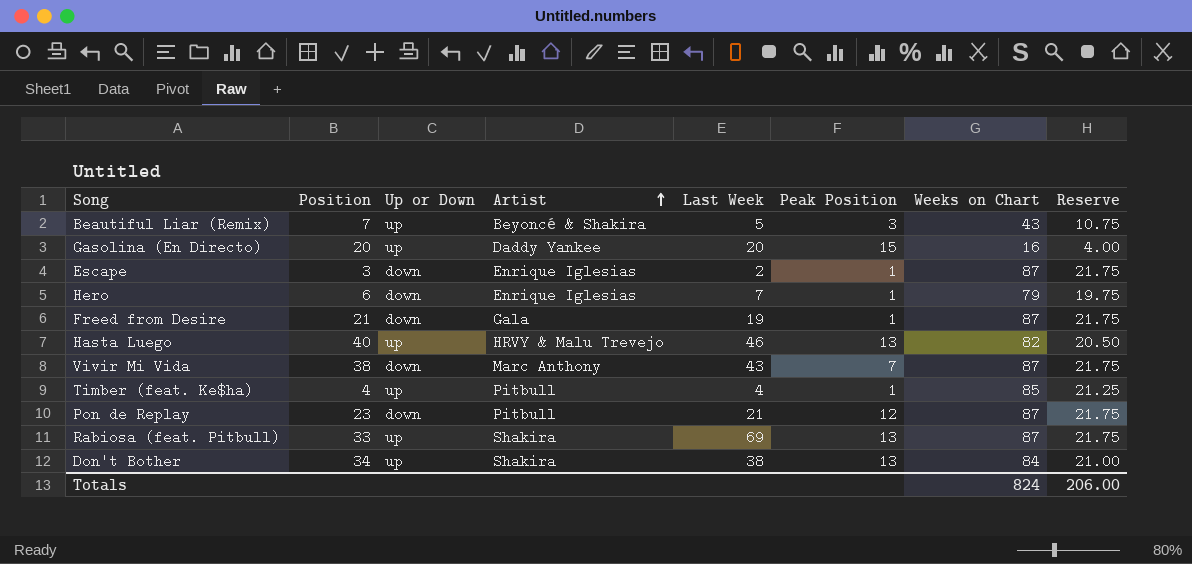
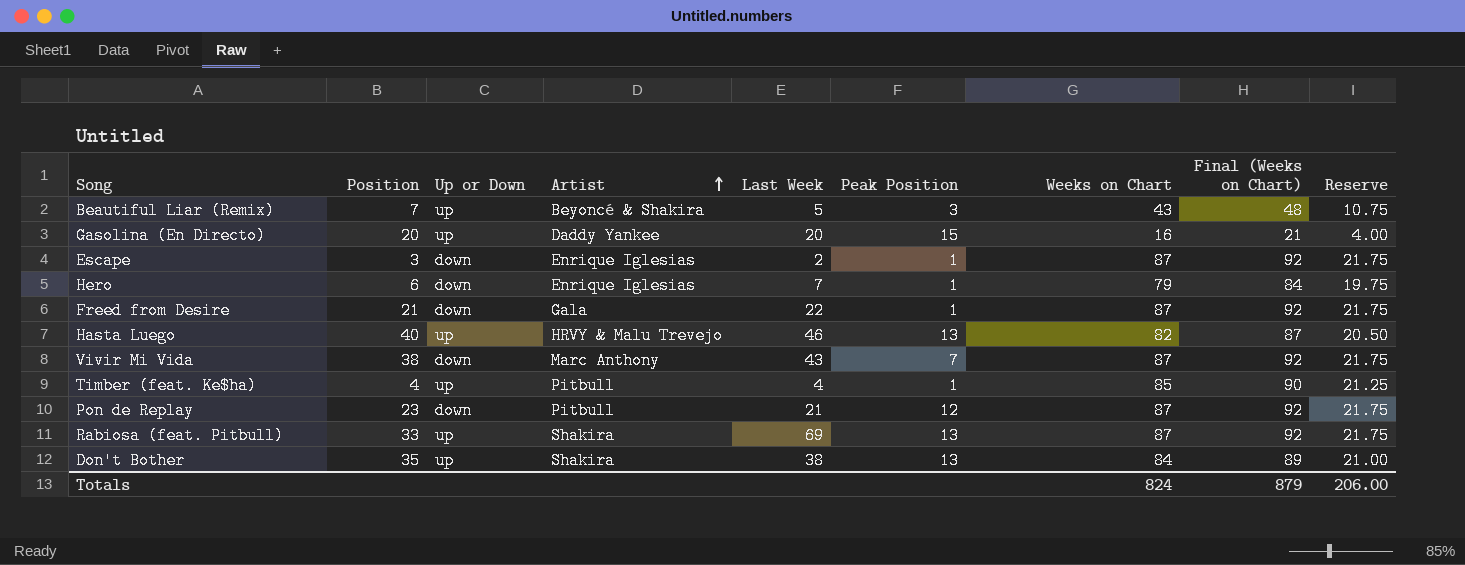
column Final (Weeks on Chart) | formula: none -> [Weeks on Chart] + 5
Freed from Desire | Last Week: 19 -> 22
Don't Bother | Position: 34 -> 35

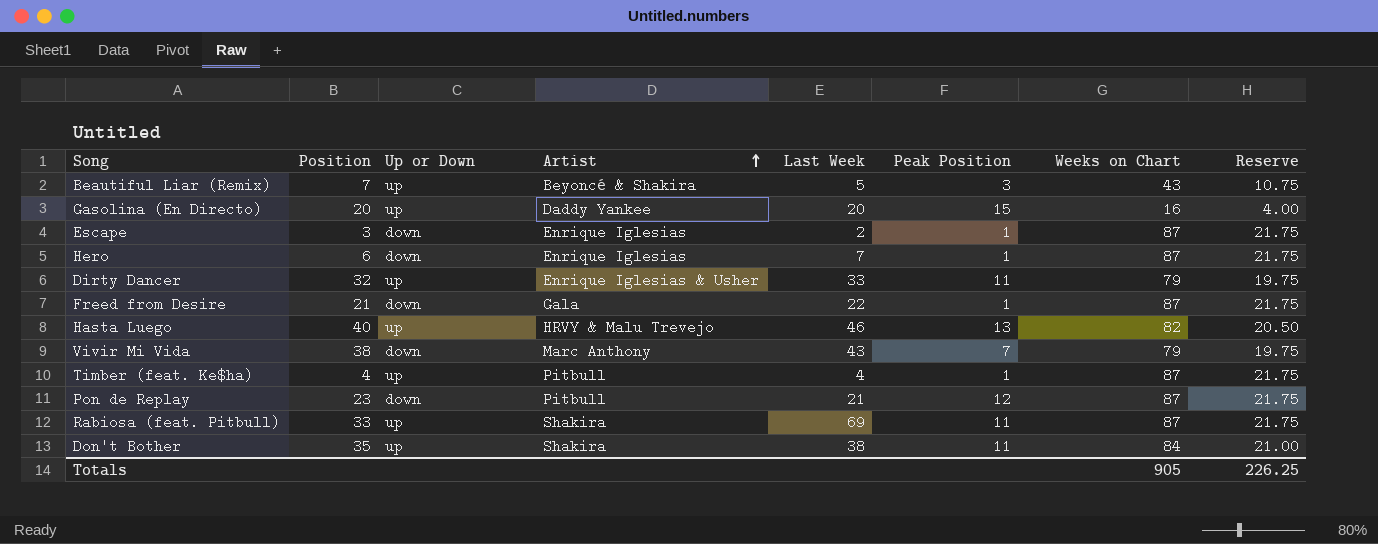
column Final (Weeks on Chart) | formula: [Weeks on Chart] + 5 -> none
Hero | Weeks on Chart: 79 -> 87
Hero | Reserve: 19.75 -> 21.75
row Dirty Dancer: none -> 32 | up | Enrique Iglesias & Usher | 33 | 11 | 79 | 19.75
Vivir Mi Vida | Weeks on Chart: 87 -> 79
Vivir Mi Vida | Reserve: 21.75 -> 19.75
Timber (feat. Ke$ha) | Weeks on Chart: 85 -> 87
Timber (feat. Ke$ha) | Reserve: 21.25 -> 21.75
Rabiosa (feat. Pitbull) | Peak Position: 13 -> 11
Don't Bother | Peak Position: 13 -> 11
Totals | Weeks on Chart: 824 -> 905
Totals | Reserve: 206.00 -> 226.25

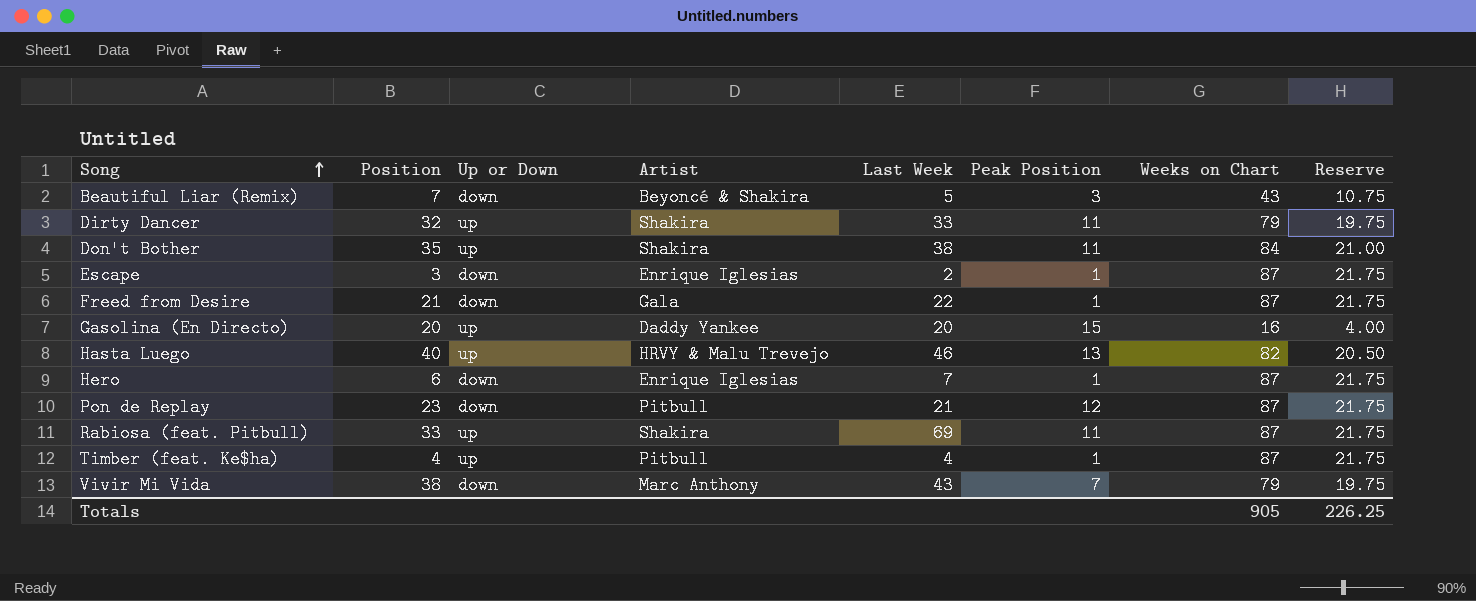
row order: Artist ascending -> Song ascending
Beautiful Liar (Remix) | Up or Down: up -> down
Dirty Dancer | Artist: Enrique Iglesias & Usher -> Shakira

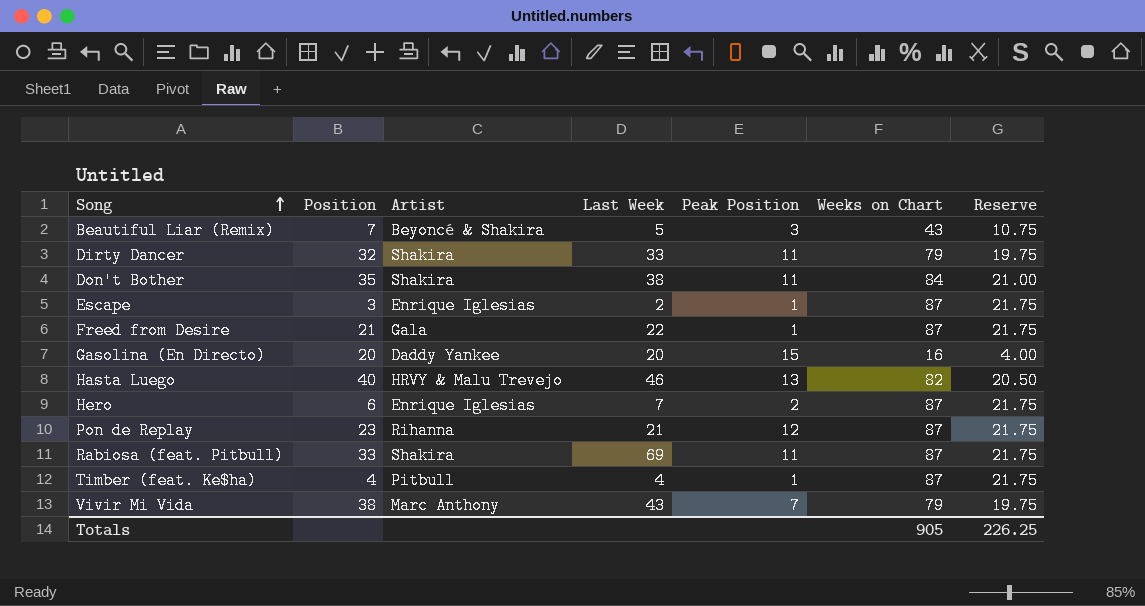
column Up or Down | position: 3 -> none
Hero | Peak Position: 1 -> 2
Pon de Replay | Artist: Pitbull -> Rihanna

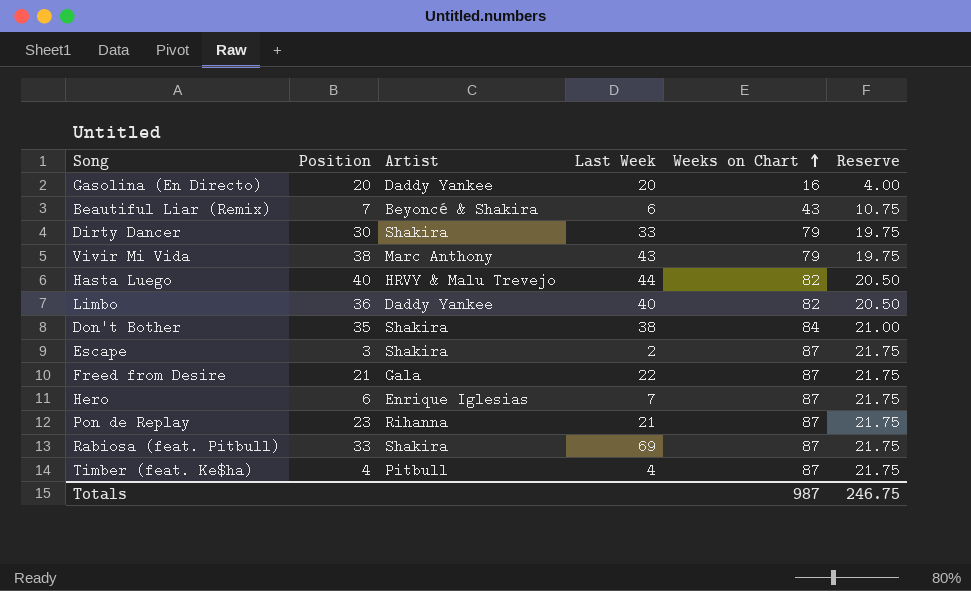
row order: Song ascending -> Weeks on Chart ascending
column Peak Position | position: 5 -> none
Beautiful Liar (Remix) | Last Week: 5 -> 6
Dirty Dancer | Position: 32 -> 30
Hasta Luego | Last Week: 46 -> 44
row Limbo: none -> 36 | Daddy Yankee | 40 | 82 | 20.50
Escape | Artist: Enrique Iglesias -> Shakira
Totals | Weeks on Chart: 905 -> 987
Totals | Reserve: 226.25 -> 246.75

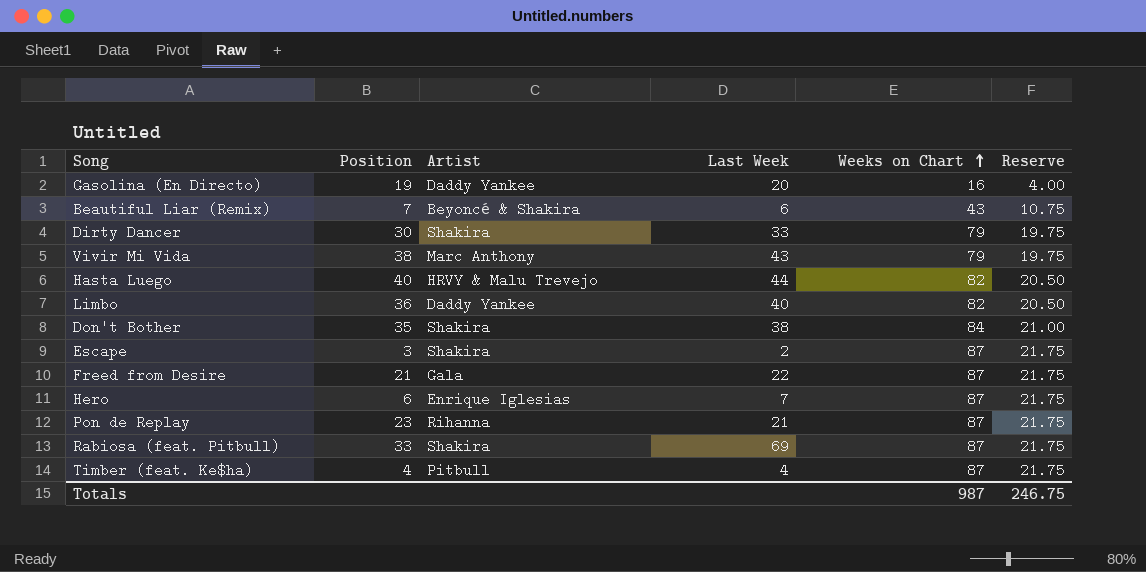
Gasolina (En Directo) | Position: 20 -> 19

